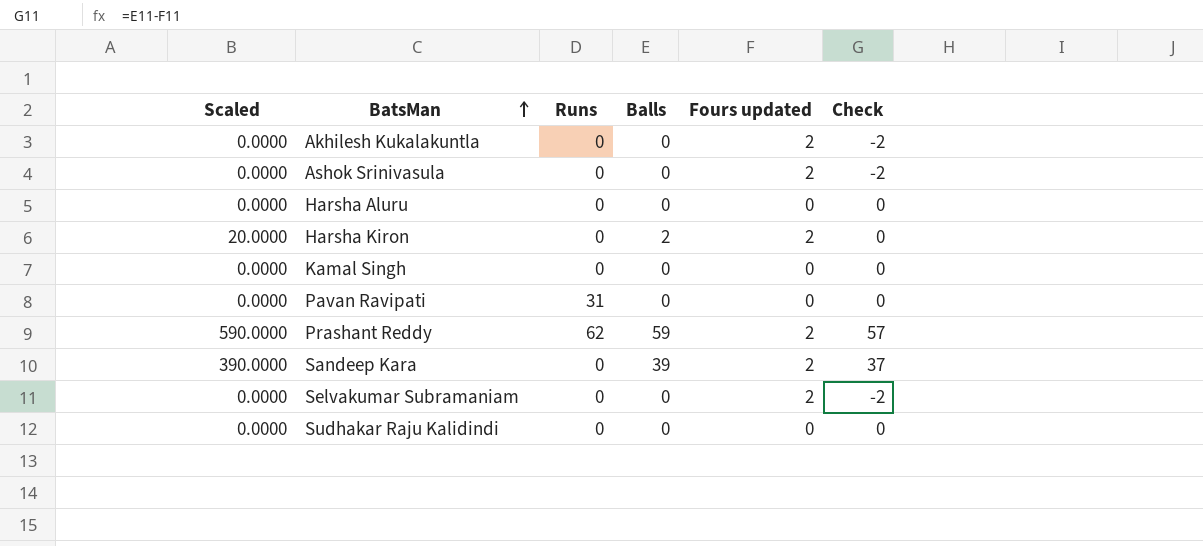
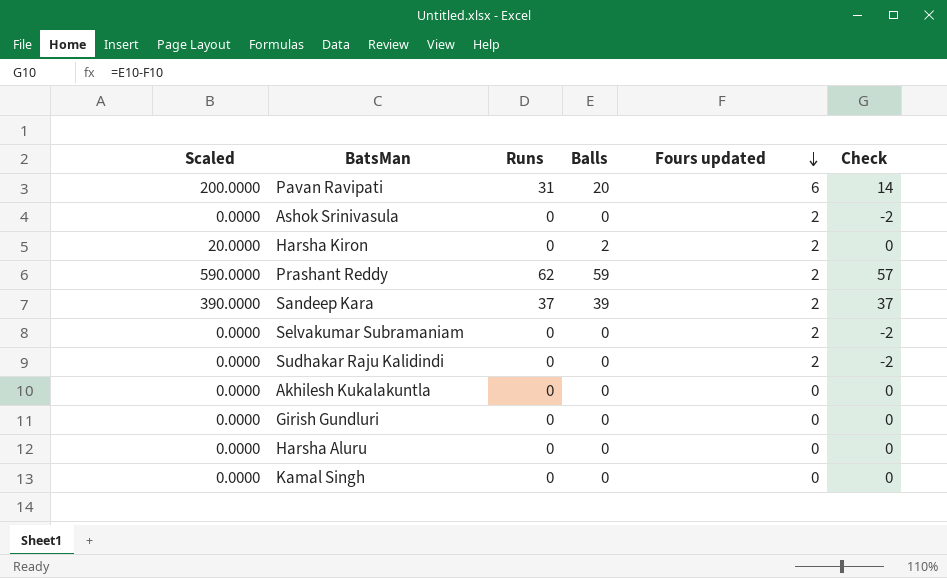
row order: BatsMan ascending -> Fours updated descending
Pavan Ravipati | Scaled: 0.0000 -> 200.0000
Pavan Ravipati | Balls: 0 -> 20
Pavan Ravipati | Fours updated: 0 -> 6
Pavan Ravipati | Check: 0 -> 14
Sandeep Kara | Runs: 0 -> 37
Sudhakar Raju Kalidindi | Fours updated: 0 -> 2
Sudhakar Raju Kalidindi | Check: 0 -> -2
Akhilesh Kukalakuntla | Fours updated: 2 -> 0
Akhilesh Kukalakuntla | Check: -2 -> 0
row Girish Gundluri: none -> 0.0000 | 0 | 0 | 0 | 0

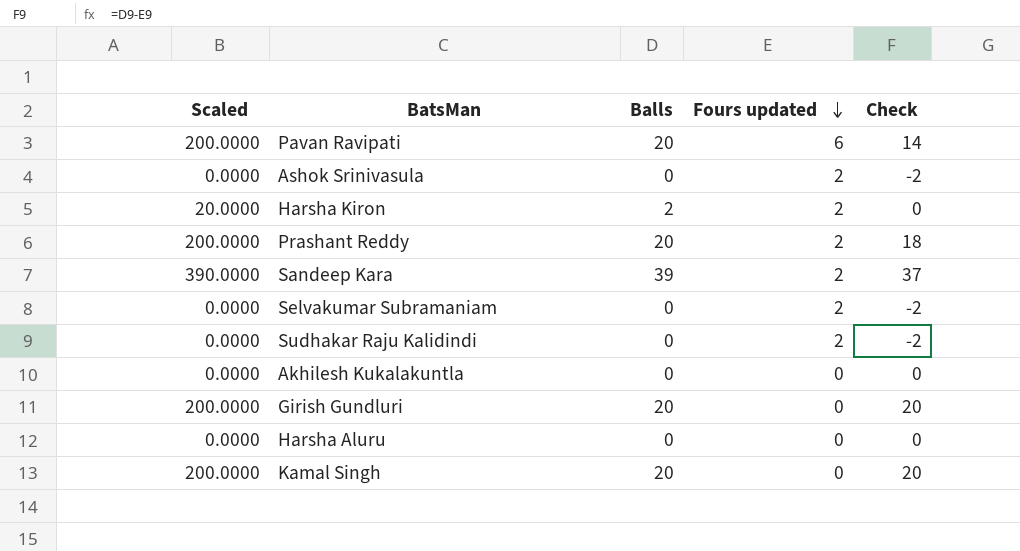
column Runs | position: 3 -> none
Prashant Reddy | Scaled: 590.0000 -> 200.0000
Prashant Reddy | Balls: 59 -> 20
Prashant Reddy | Check: 57 -> 18
Girish Gundluri | Scaled: 0.0000 -> 200.0000
Girish Gundluri | Balls: 0 -> 20
Girish Gundluri | Check: 0 -> 20
Kamal Singh | Scaled: 0.0000 -> 200.0000
Kamal Singh | Balls: 0 -> 20
Kamal Singh | Check: 0 -> 20

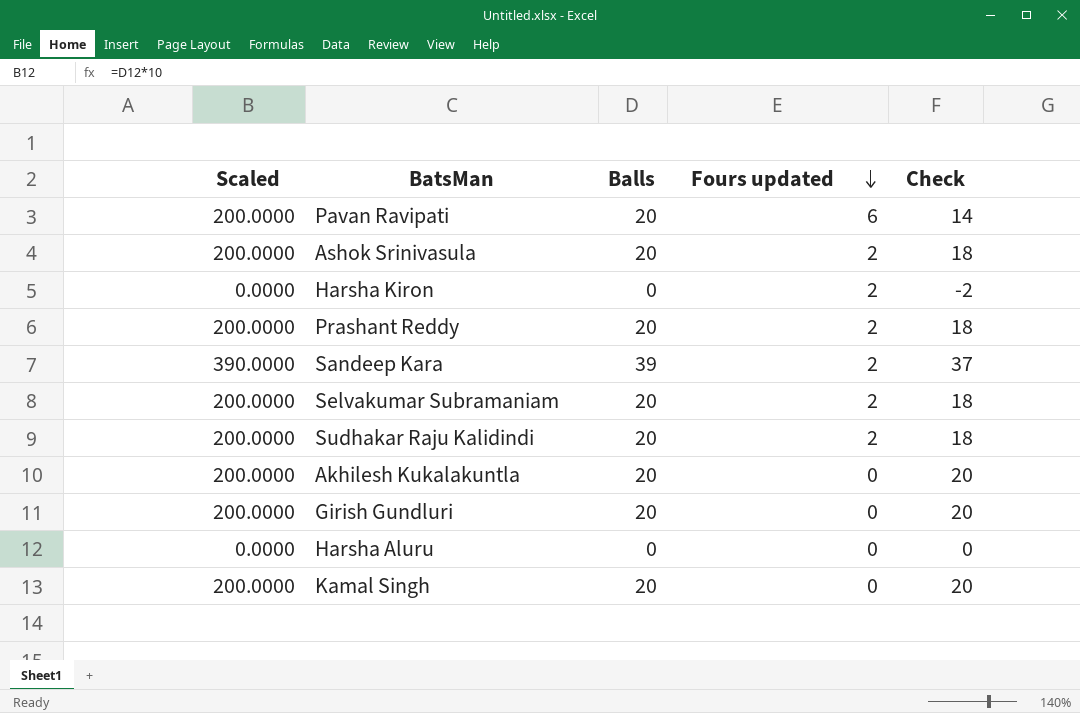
Ashok Srinivasula | Scaled: 0.0000 -> 200.0000
Ashok Srinivasula | Balls: 0 -> 20
Ashok Srinivasula | Check: -2 -> 18
Harsha Kiron | Scaled: 20.0000 -> 0.0000
Harsha Kiron | Balls: 2 -> 0
Harsha Kiron | Check: 0 -> -2
Selvakumar Subramaniam | Scaled: 0.0000 -> 200.0000
Selvakumar Subramaniam | Balls: 0 -> 20
Selvakumar Subramaniam | Check: -2 -> 18
Sudhakar Raju Kalidindi | Scaled: 0.0000 -> 200.0000
Sudhakar Raju Kalidindi | Balls: 0 -> 20
Sudhakar Raju Kalidindi | Check: -2 -> 18
Akhilesh Kukalakuntla | Scaled: 0.0000 -> 200.0000
Akhilesh Kukalakuntla | Balls: 0 -> 20
Akhilesh Kukalakuntla | Check: 0 -> 20

